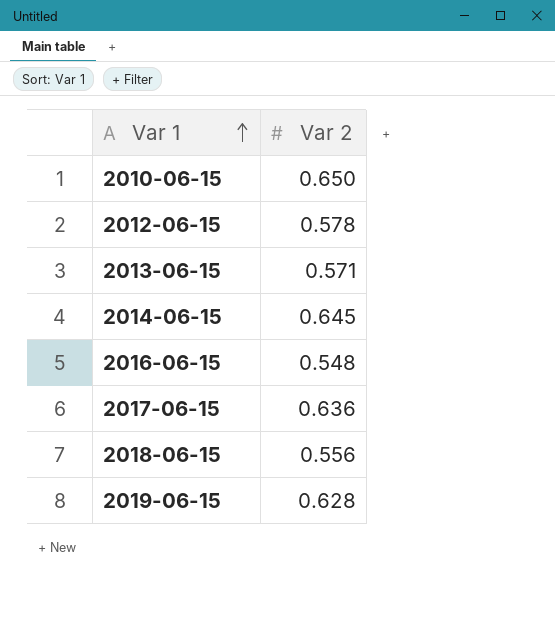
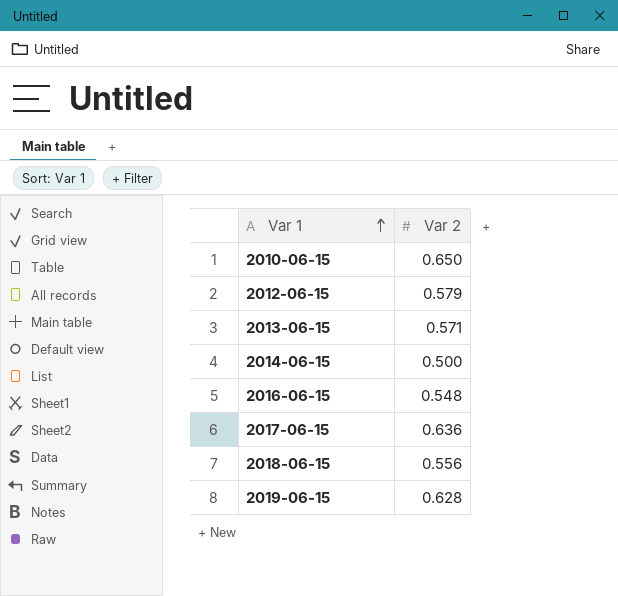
2012-06-15 | Var 2: 0.578 -> 0.579
2014-06-15 | Var 2: 0.645 -> 0.500

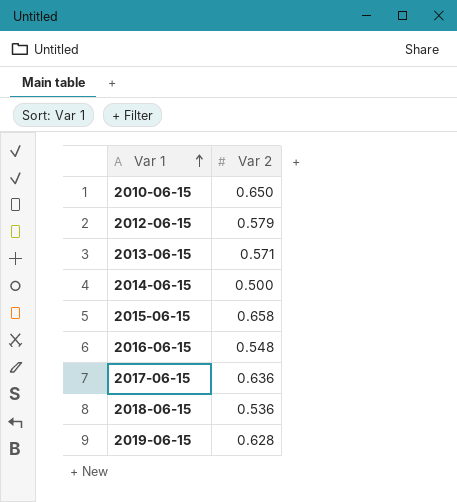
row 2015-06-15: none -> 0.658
2018-06-15 | Var 2: 0.556 -> 0.536

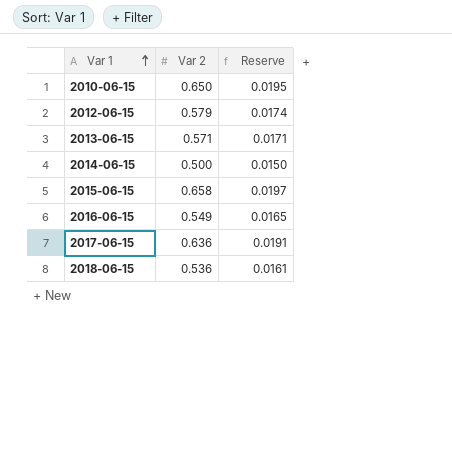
column Reserve | formula: none -> [Var 2] * 0.03
row 2019-06-15: 0.628 -> none
2016-06-15 | Var 2: 0.548 -> 0.549

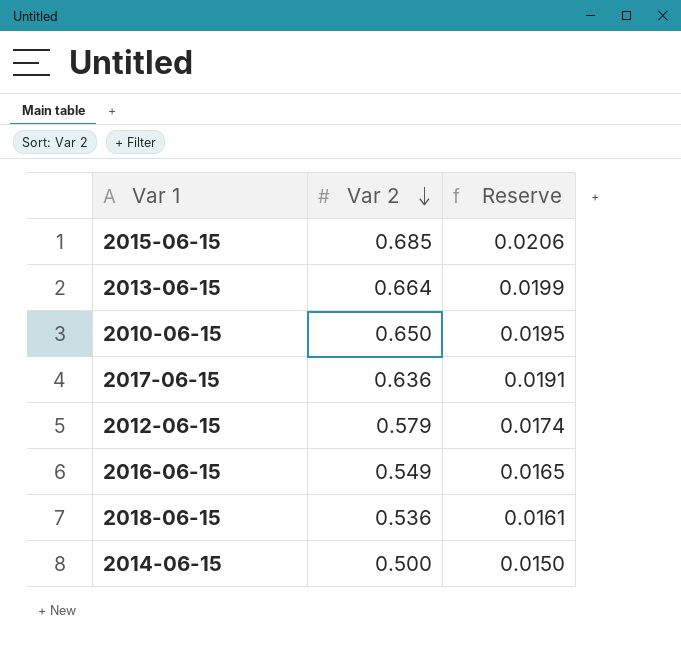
row order: Var 1 ascending -> Var 2 descending
2015-06-15 | Var 2: 0.658 -> 0.685
2015-06-15 | Reserve: 0.0197 -> 0.0206
2013-06-15 | Var 2: 0.571 -> 0.664
2013-06-15 | Reserve: 0.0171 -> 0.0199

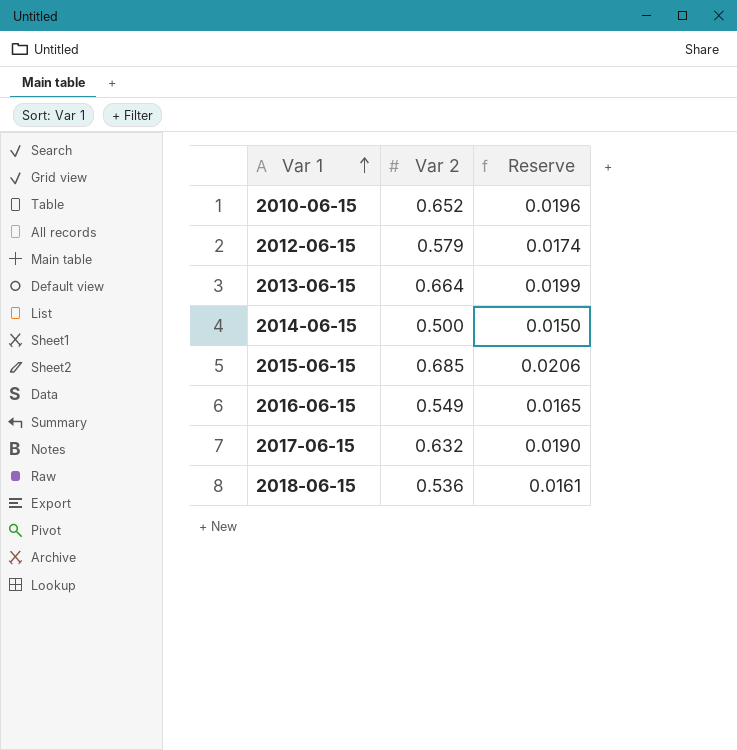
row order: Var 2 descending -> Var 1 ascending
2010-06-15 | Var 2: 0.650 -> 0.652
2010-06-15 | Reserve: 0.0195 -> 0.0196
2017-06-15 | Var 2: 0.636 -> 0.632
2017-06-15 | Reserve: 0.0191 -> 0.0190

